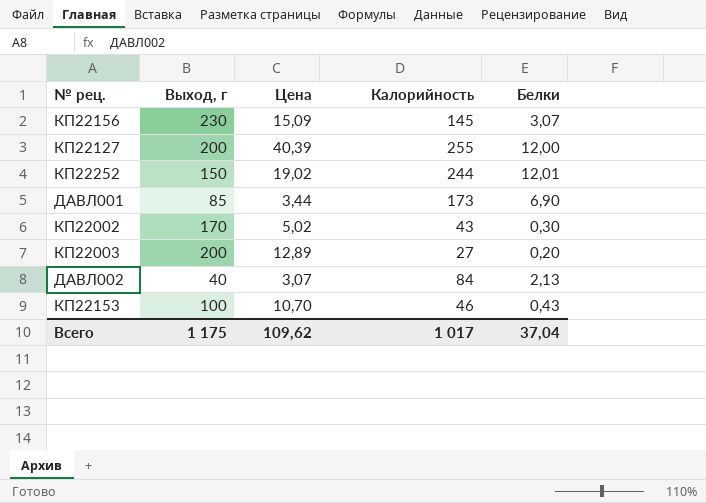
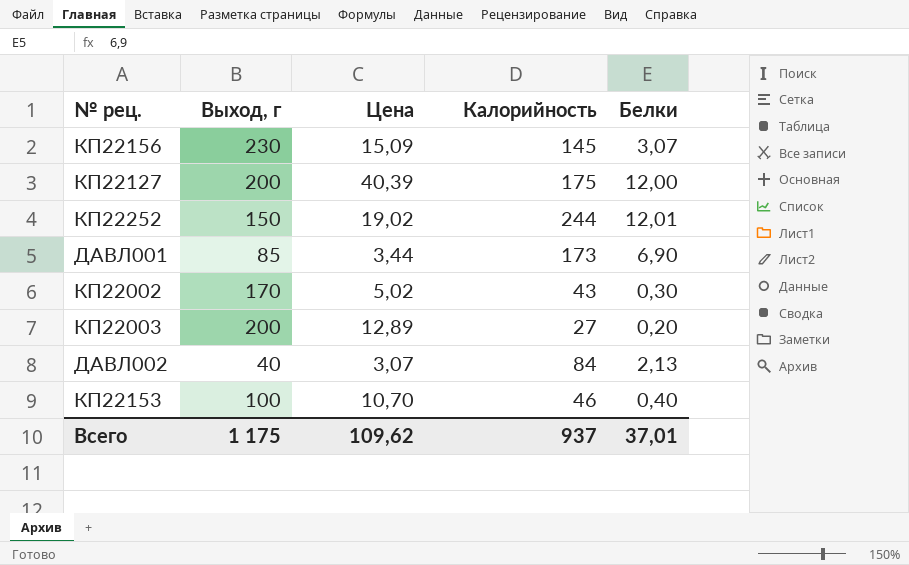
КП22127 | Калорийность: 255 -> 175
КП22153 | Белки: 0,43 -> 0,40
Всего | Калорийность: 1 017 -> 937
Всего | Белки: 37,04 -> 37,01

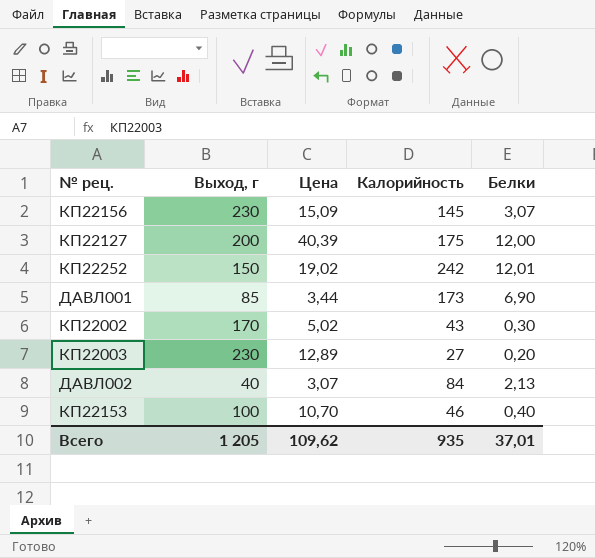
КП22252 | Калорийность: 244 -> 242
КП22003 | Выход, г: 200 -> 230
Всего | Выход, г: 1 175 -> 1 205
Всего | Калорийность: 937 -> 935

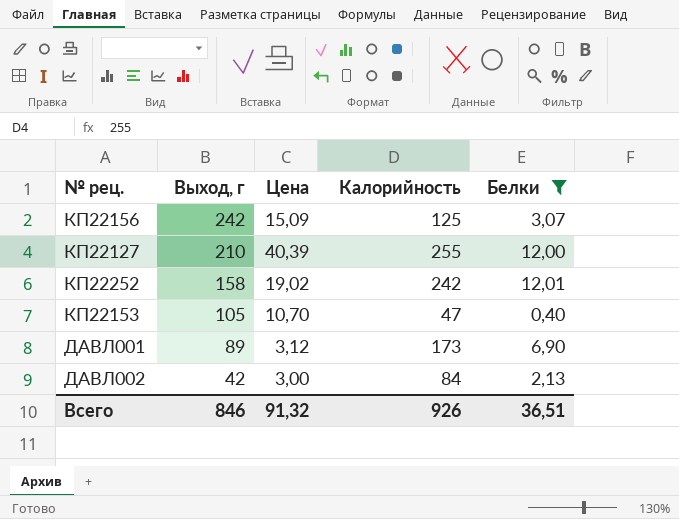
filter: none -> Белки >= 0,40
row order: none -> Выход, г descending
КП22156 | Выход, г: 230 -> 242
КП22156 | Калорийность: 145 -> 125
КП22127 | Выход, г: 200 -> 210
КП22127 | Калорийность: 175 -> 255
КП22252 | Выход, г: 150 -> 158
КП22153 | Выход, г: 100 -> 105
КП22153 | Калорийность: 46 -> 47
ДАВЛ001 | Выход, г: 85 -> 89
ДАВЛ001 | Цена: 3,44 -> 3,12
ДАВЛ002 | Выход, г: 40 -> 42
ДАВЛ002 | Цена: 3,07 -> 3,00
Всего | Выход, г: 1 205 -> 846
Всего | Цена: 109,62 -> 91,32
Всего | Калорийность: 935 -> 926
Всего | Белки: 37,01 -> 36,51

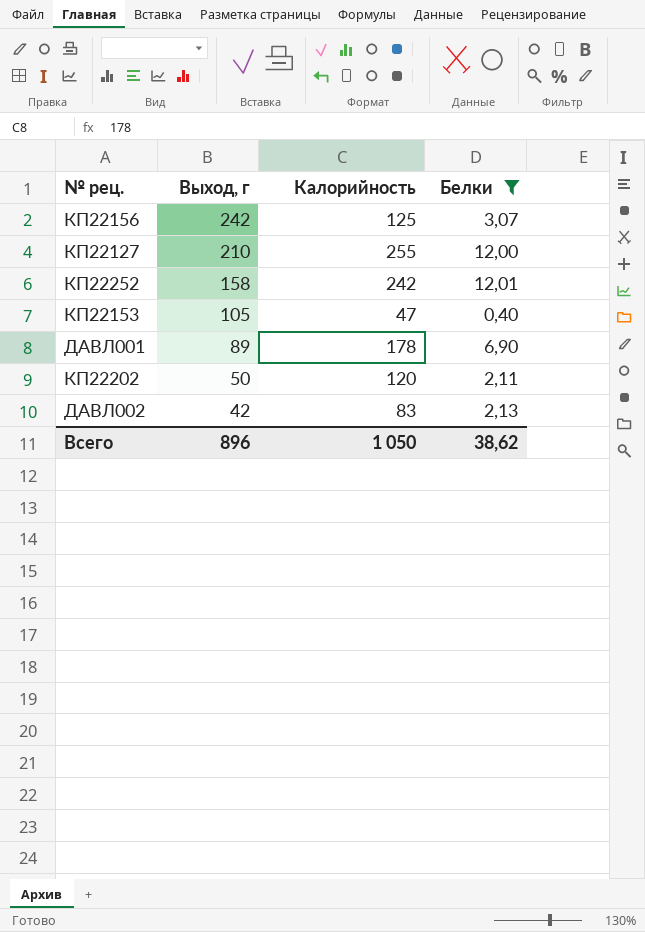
column Цена | position: 3 -> none
ДАВЛ001 | Калорийность: 173 -> 178
row КП22202: none -> 50 | 120 | 2,11
ДАВЛ002 | Калорийность: 84 -> 83
Всего | Выход, г: 846 -> 896
Всего | Калорийность: 926 -> 1 050
Всего | Белки: 36,51 -> 38,62

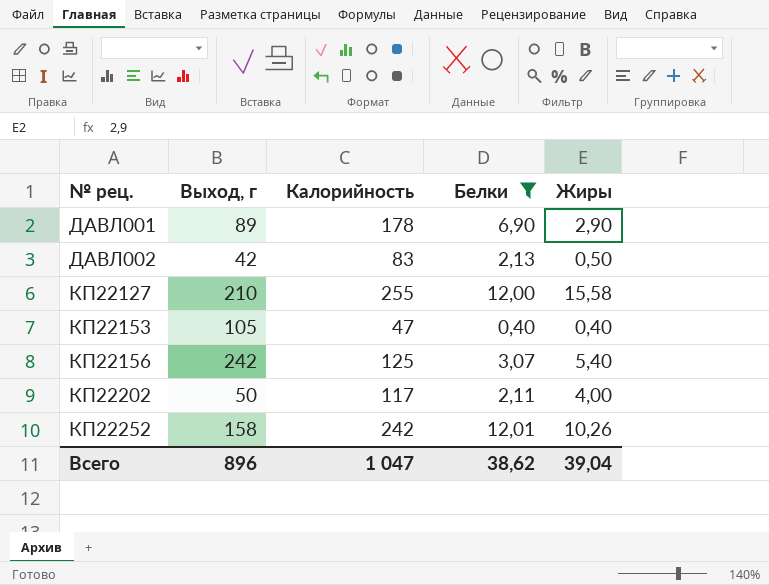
row order: Выход, г descending -> № рец. ascending
column Жиры | position: none -> 5
КП22202 | Калорийность: 120 -> 117
Всего | Калорийность: 1 050 -> 1 047

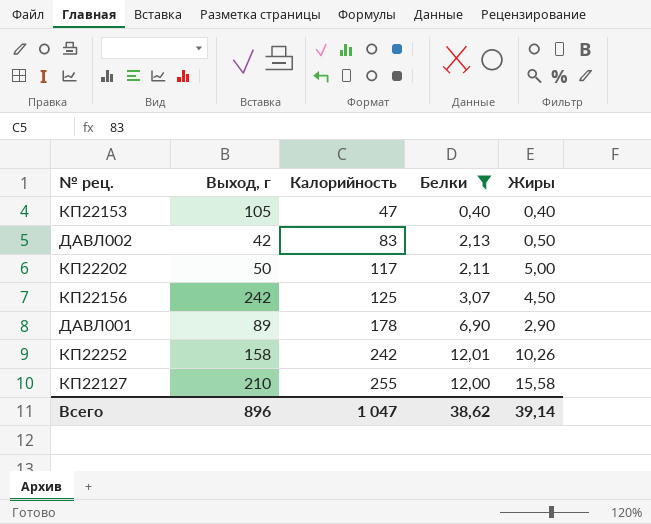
row order: № рец. ascending -> Калорийность ascending
КП22202 | Жиры: 4,00 -> 5,00
КП22156 | Жиры: 5,40 -> 4,50
Всего | Жиры: 39,04 -> 39,14

